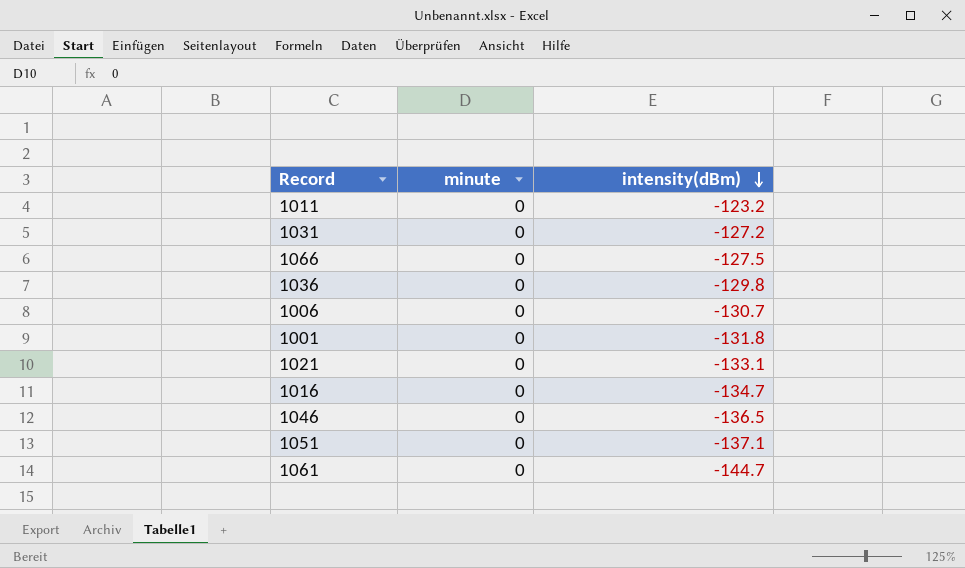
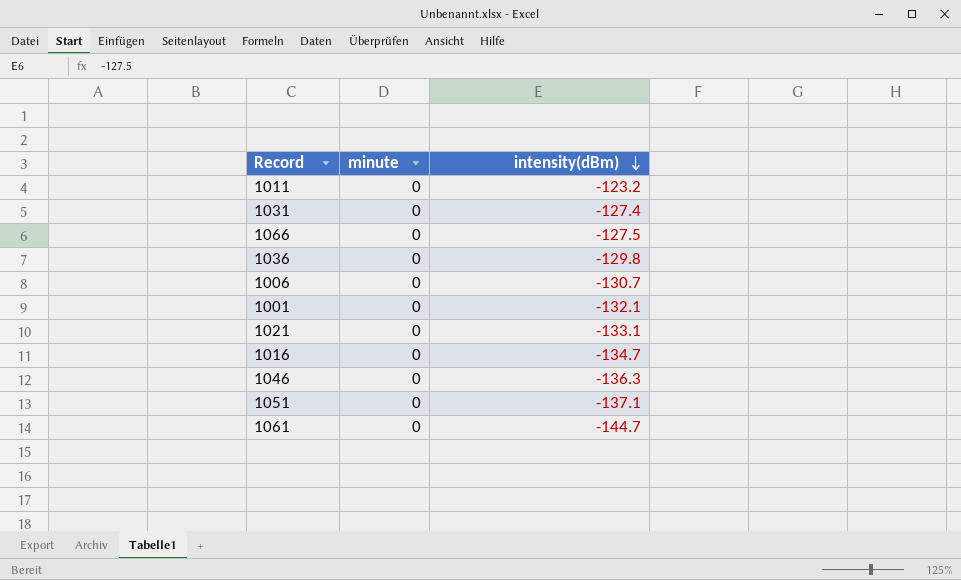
1031 | intensity(dBm): -127.2 -> -127.4
1001 | intensity(dBm): -131.8 -> -132.1
1046 | intensity(dBm): -136.5 -> -136.3

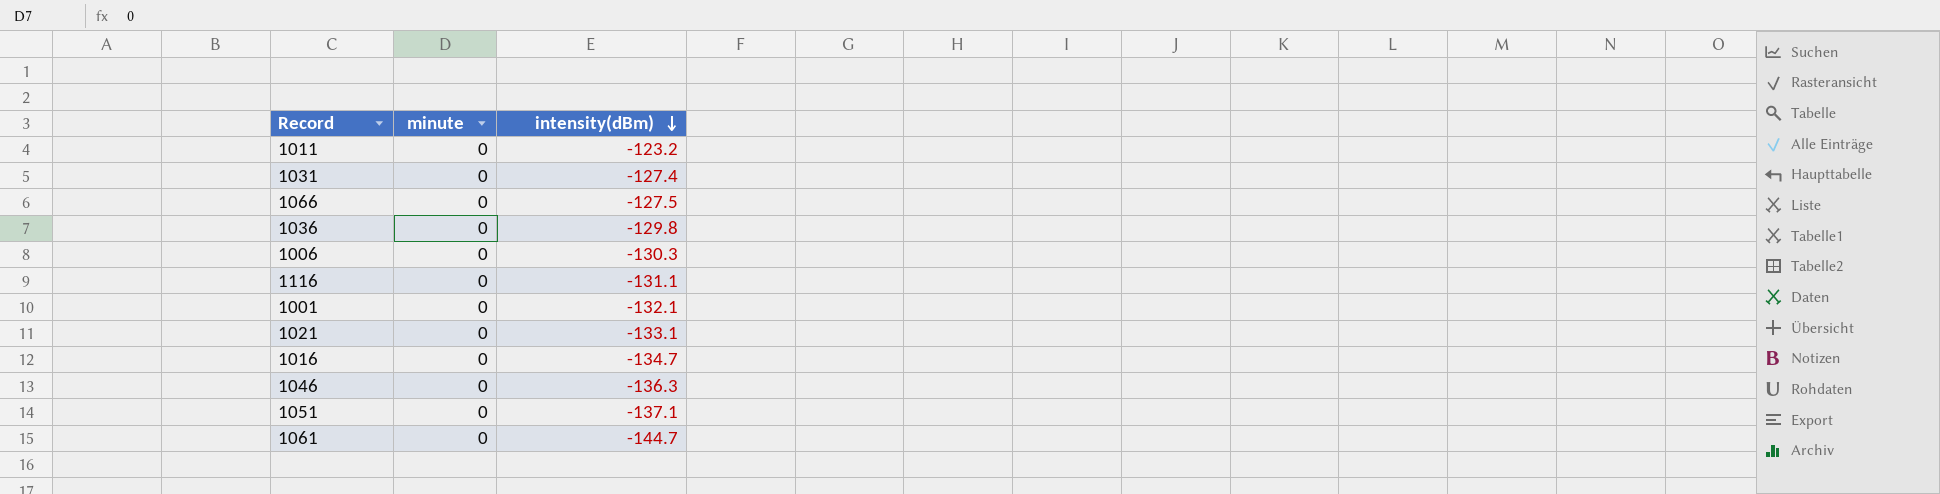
1006 | intensity(dBm): -130.7 -> -130.3
row 1116: none -> 0 | -131.1

